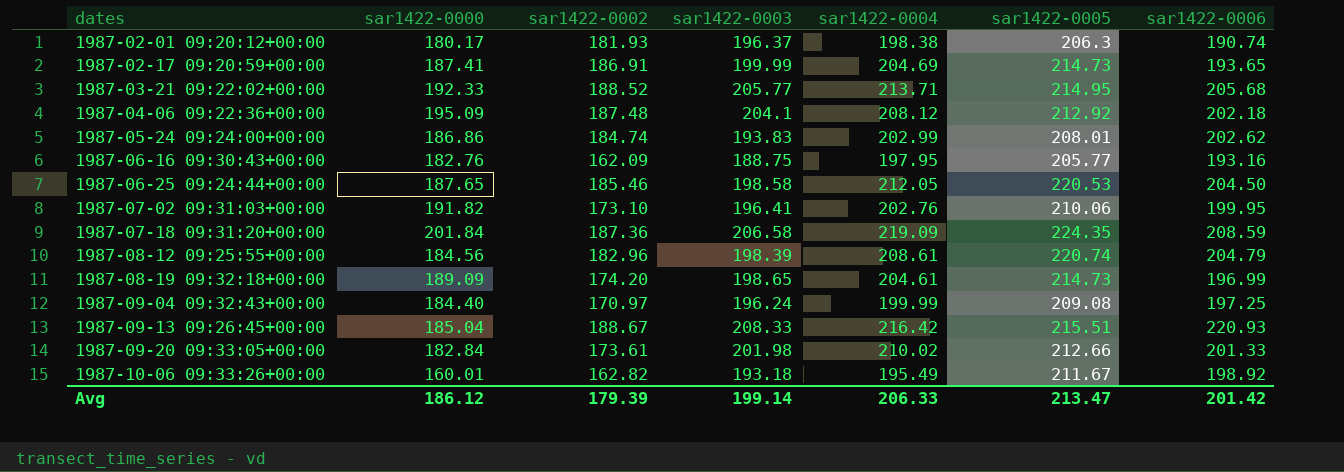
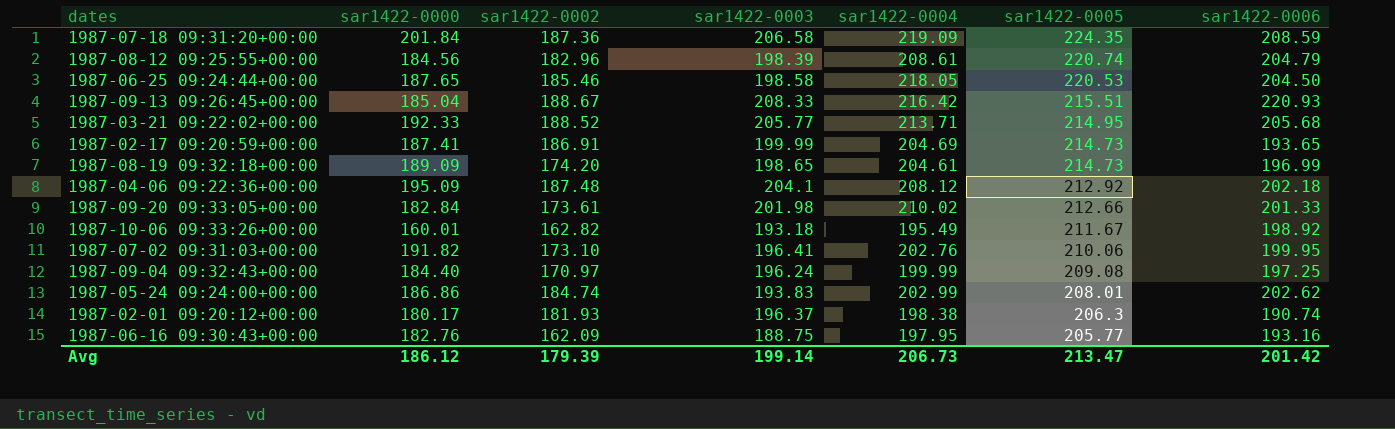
row order: dates ascending -> sar1422-0005 descending
1987-06-25 09:24:44+00:00 | sar1422-0004: 212.05 -> 218.05
Avg | sar1422-0004: 206.33 -> 206.73

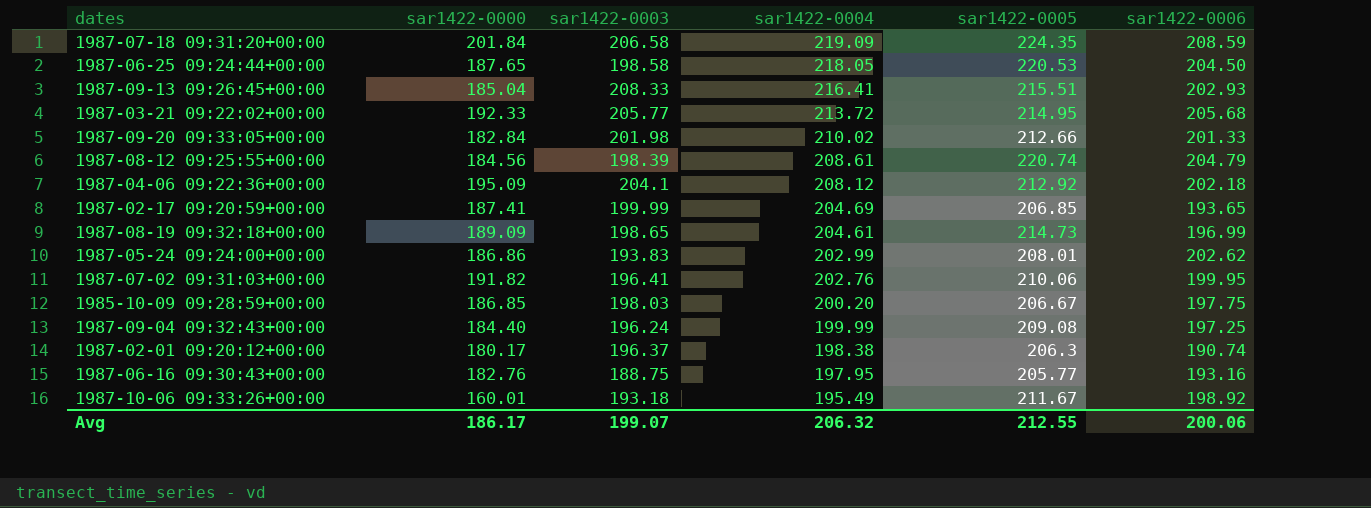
row order: sar1422-0005 descending -> sar1422-0004 descending
column sar1422-0002 | position: 3 -> none
1987-09-13 09:26:45+00:00 | sar1422-0004: 216.42 -> 216.41
1987-09-13 09:26:45+00:00 | sar1422-0006: 220.93 -> 202.93
1987-03-21 09:22:02+00:00 | sar1422-0004: 213.71 -> 213.72
1987-02-17 09:20:59+00:00 | sar1422-0005: 214.73 -> 206.85
row 1985-10-09 09:28:59+00:00: none -> 186.85 | 198.03 | 200.20 | 206.67 | 197.75
Avg | sar1422-0000: 186.12 -> 186.17
Avg | sar1422-0003: 199.14 -> 199.07
Avg | sar1422-0004: 206.73 -> 206.32
Avg | sar1422-0005: 213.47 -> 212.55
Avg | sar1422-0006: 201.42 -> 200.06

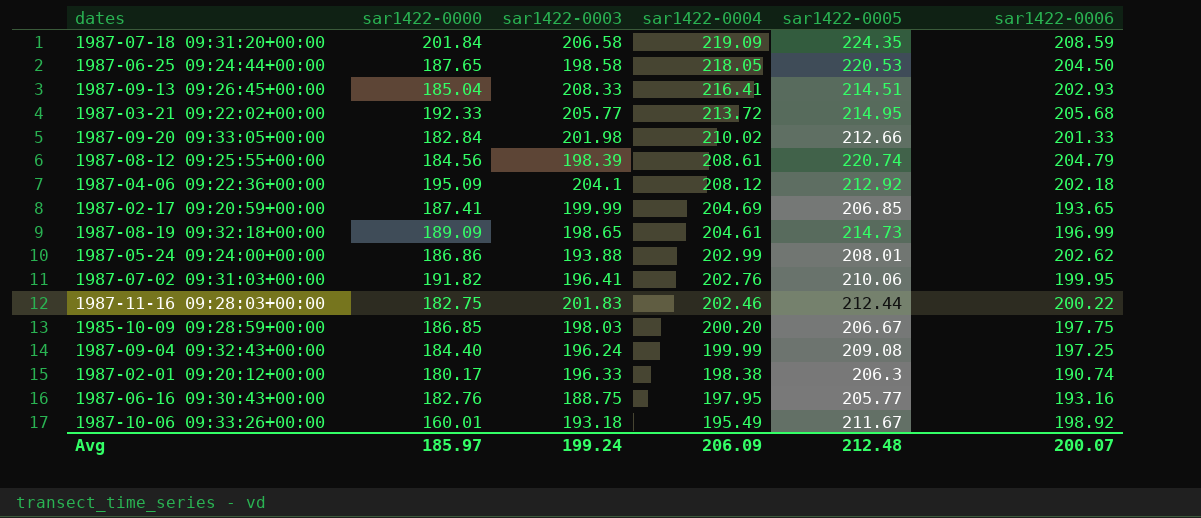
1987-09-13 09:26:45+00:00 | sar1422-0005: 215.51 -> 214.51
1987-05-24 09:24:00+00:00 | sar1422-0003: 193.83 -> 193.88
row 1987-11-16 09:28:03+00:00: none -> 182.75 | 201.83 | 202.46 | 212.44 | 200.22
1987-02-01 09:20:12+00:00 | sar1422-0003: 196.37 -> 196.33
Avg | sar1422-0000: 186.17 -> 185.97
Avg | sar1422-0003: 199.07 -> 199.24
Avg | sar1422-0004: 206.32 -> 206.09
Avg | sar1422-0005: 212.55 -> 212.48
Avg | sar1422-0006: 200.06 -> 200.07

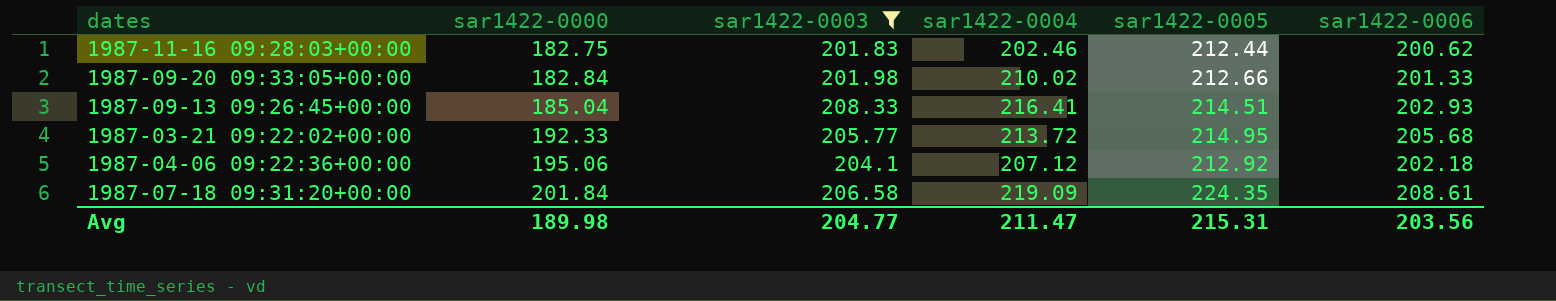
filter: none -> sar1422-0003 >= 201.83
row order: sar1422-0004 descending -> sar1422-0000 ascending
1987-11-16 09:28:03+00:00 | sar1422-0006: 200.22 -> 200.62
1987-04-06 09:22:36+00:00 | sar1422-0000: 195.09 -> 195.06
1987-04-06 09:22:36+00:00 | sar1422-0004: 208.12 -> 207.12
1987-07-18 09:31:20+00:00 | sar1422-0006: 208.59 -> 208.61
Avg | sar1422-0000: 185.97 -> 189.98
Avg | sar1422-0003: 199.24 -> 204.77
Avg | sar1422-0004: 206.09 -> 211.47
Avg | sar1422-0005: 212.48 -> 215.31
Avg | sar1422-0006: 200.07 -> 203.56

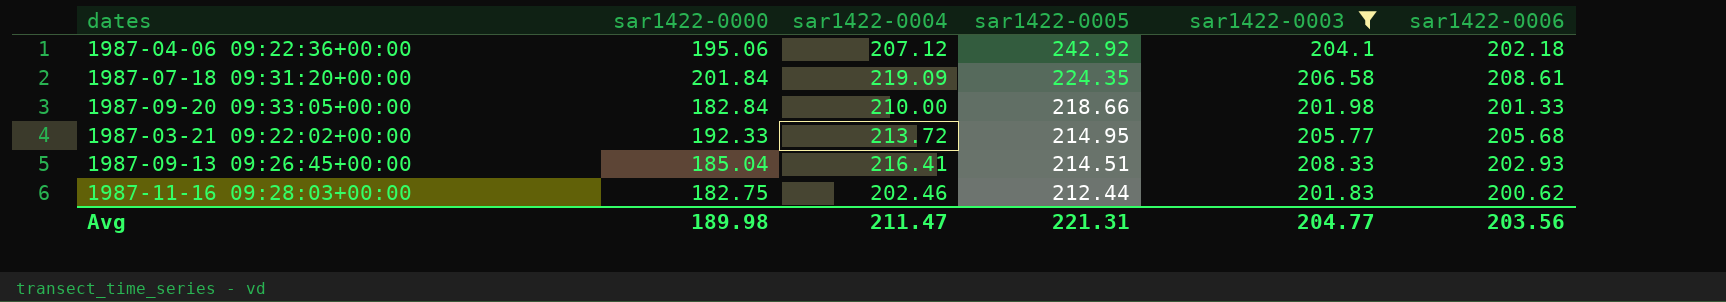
row order: sar1422-0000 ascending -> sar1422-0005 descending
column sar1422-0003 | position: 3 -> 5
1987-04-06 09:22:36+00:00 | sar1422-0005: 212.92 -> 242.92
1987-09-20 09:33:05+00:00 | sar1422-0004: 210.02 -> 210.00
1987-09-20 09:33:05+00:00 | sar1422-0005: 212.66 -> 218.66
Avg | sar1422-0005: 215.31 -> 221.31

